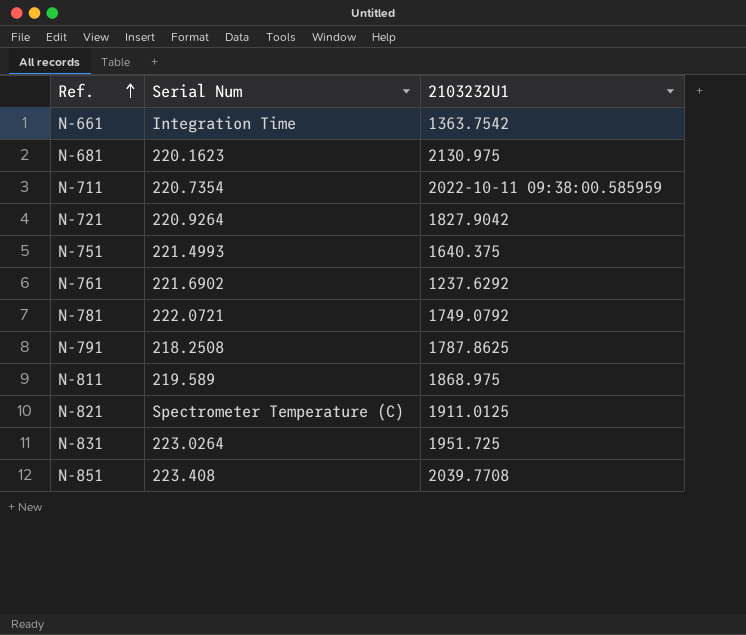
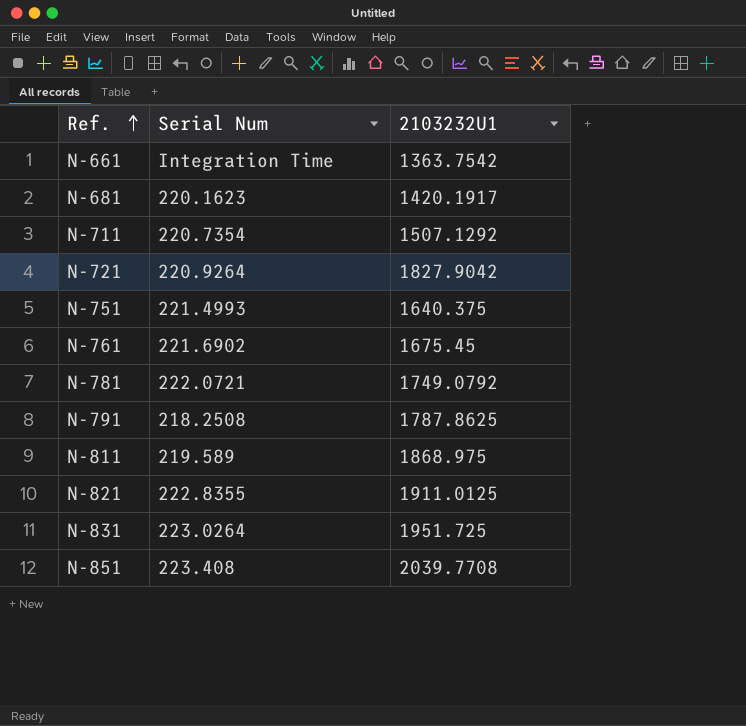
N-681 | 2103232U1: 2130.975 -> 1420.1917
N-711 | 2103232U1: 2022-10-11 09:38:00.585959 -> 1507.1292
N-761 | 2103232U1: 1237.6292 -> 1675.45
N-821 | Serial Num: Spectrometer Temperature (C) -> 222.8355

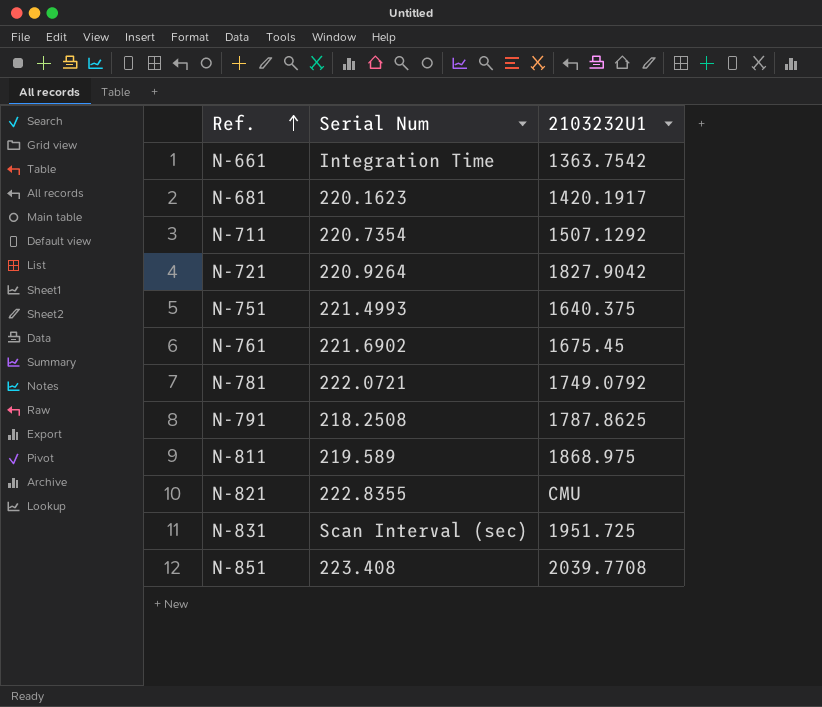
N-821 | 2103232U1: 1911.0125 -> CMU
N-831 | Serial Num: 223.0264 -> Scan Interval (sec)

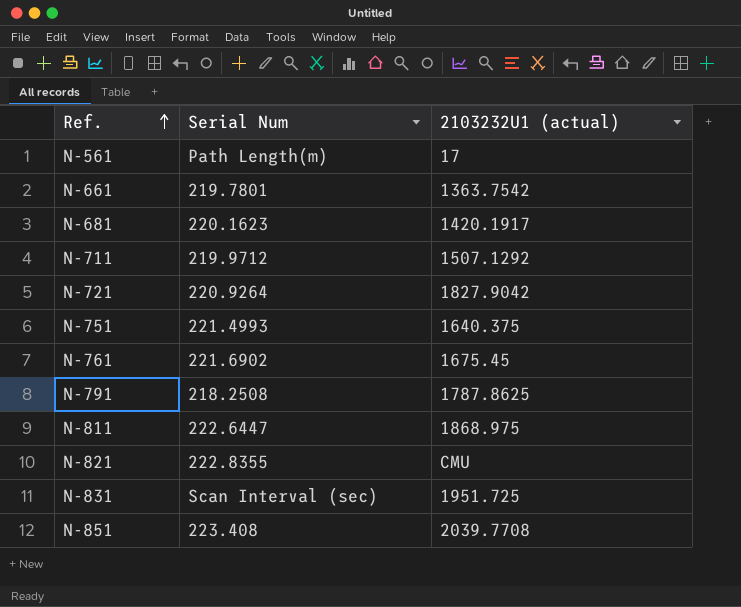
column name: 2103232U1 -> 2103232U1 (actual)
row N-781: 222.0721 | 1749.0792 -> none
row N-561: none -> Path Length(m) | 17
N-661 | Serial Num: Integration Time -> 219.7801
N-711 | Serial Num: 220.7354 -> 219.9712
N-811 | Serial Num: 219.589 -> 222.6447

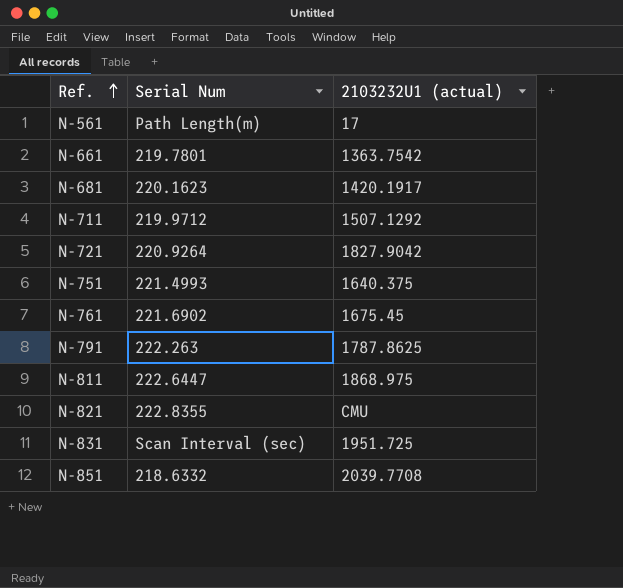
N-791 | Serial Num: 218.2508 -> 222.263
N-851 | Serial Num: 223.408 -> 218.6332

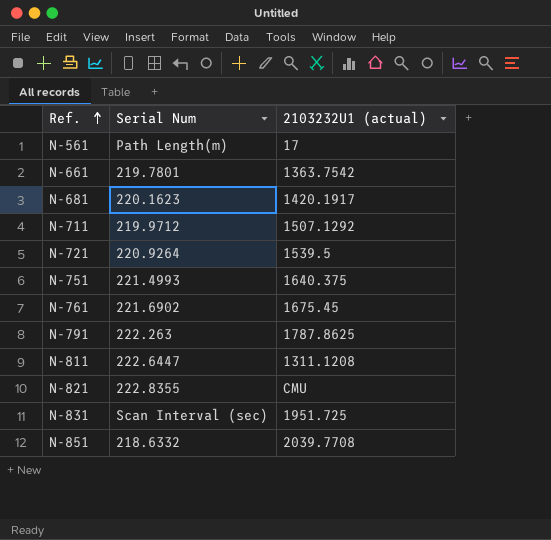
N-721 | 2103232U1 (actual): 1827.9042 -> 1539.5
N-811 | 2103232U1 (actual): 1868.975 -> 1311.1208

